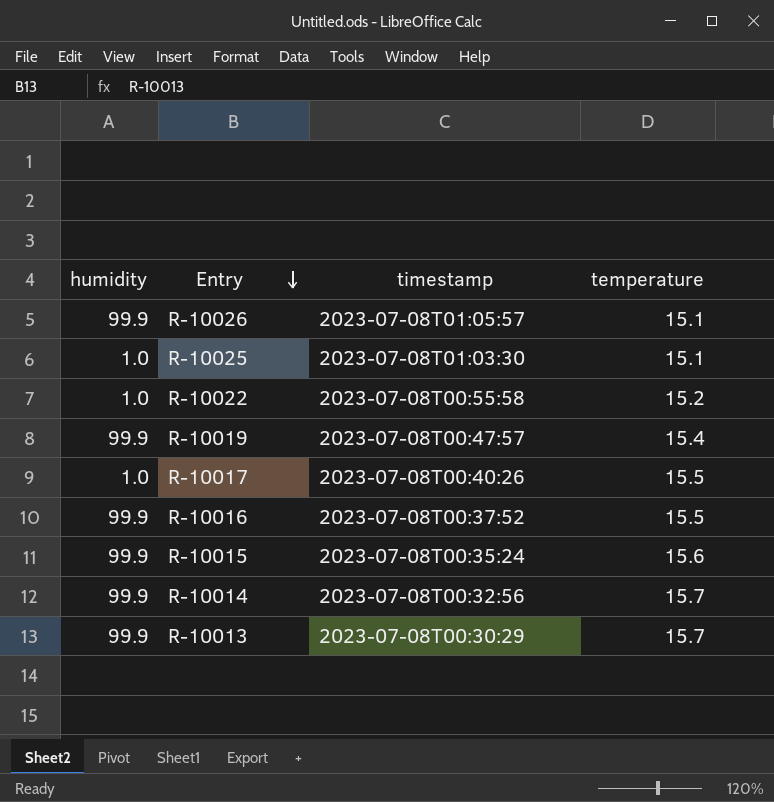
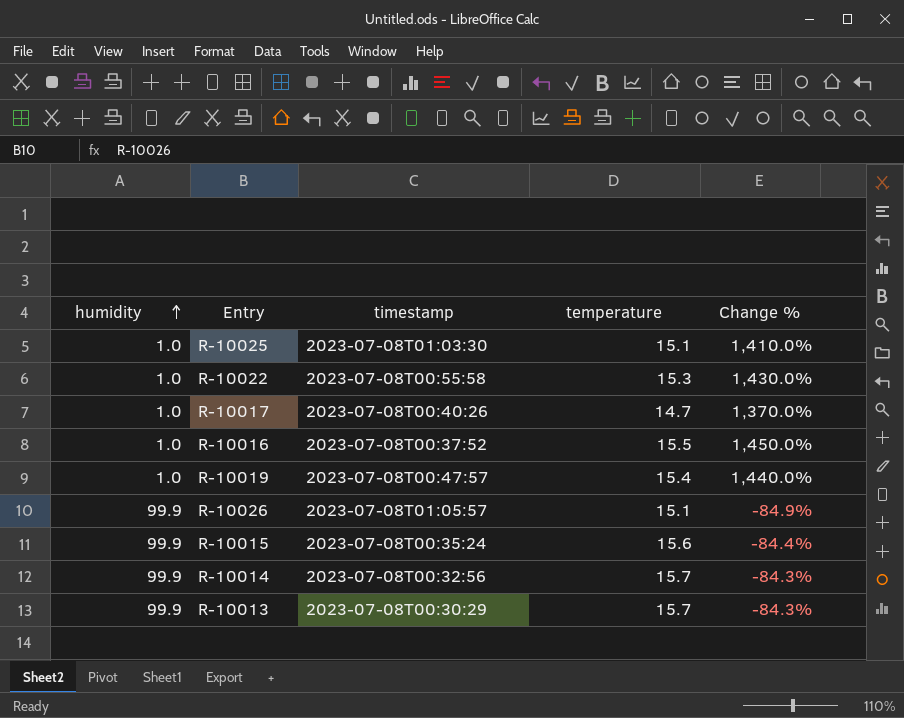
row order: Entry descending -> humidity ascending
column Change % | formula: none -> ([temperature] - [humidity]) / [humidity]
R-10022 | temperature: 15.2 -> 15.3
R-10017 | temperature: 15.5 -> 14.7
R-10016 | humidity: 99.9 -> 1.0
R-10019 | humidity: 99.9 -> 1.0

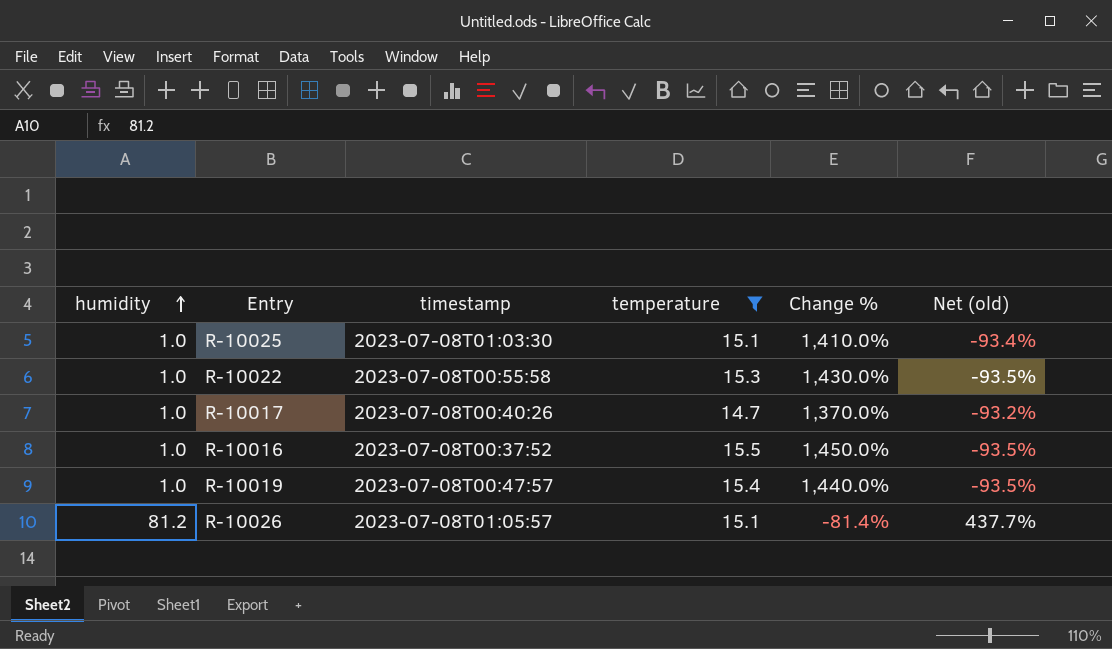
filter: none -> temperature <= 15.5
column Net (old) | formula: none -> ([humidity] - [temperature]) / [temperature]
R-10026 | humidity: 99.9 -> 81.2
R-10026 | Change %: -84.9% -> -81.4%

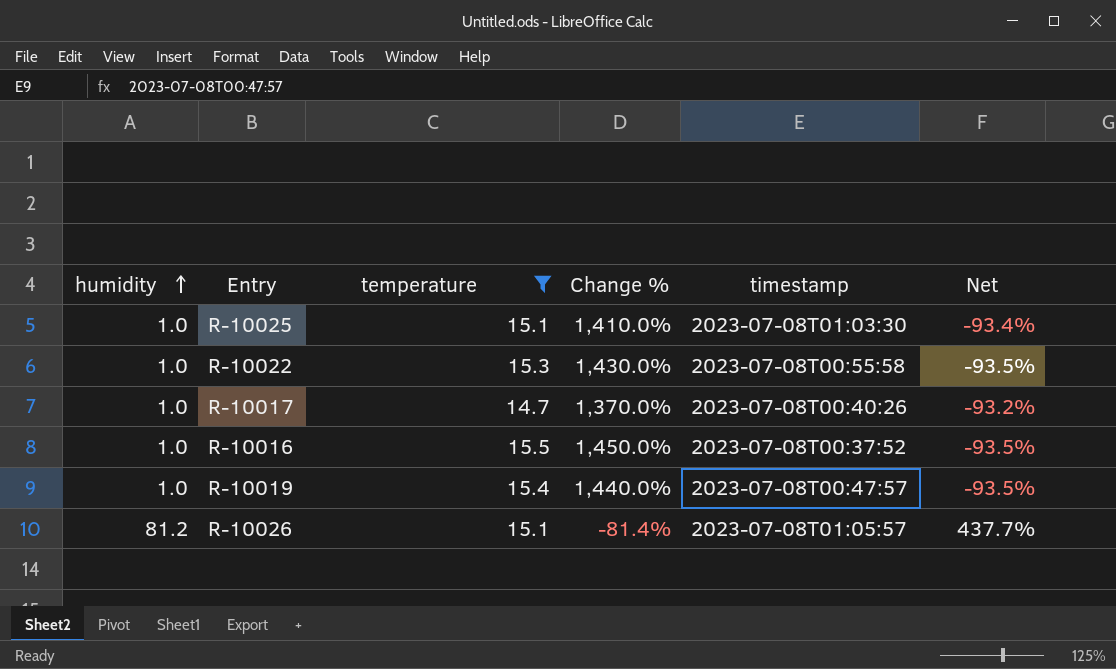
column timestamp | position: 3 -> 5
column name: Net (old) -> Net

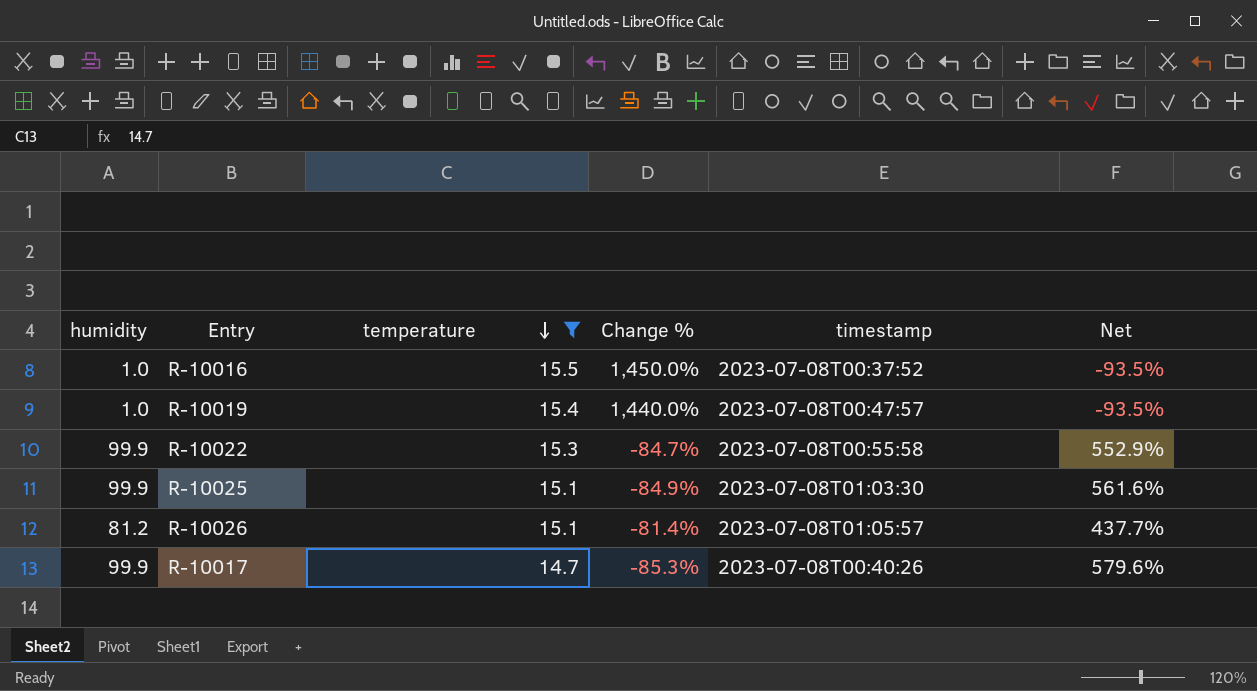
row order: humidity ascending -> temperature descending
R-10022 | humidity: 1.0 -> 99.9
R-10022 | Change %: 1,430.0% -> -84.7%
R-10022 | Net: -93.5% -> 552.9%
R-10025 | humidity: 1.0 -> 99.9
R-10025 | Change %: 1,410.0% -> -84.9%
R-10025 | Net: -93.4% -> 561.6%
R-10017 | humidity: 1.0 -> 99.9
R-10017 | Change %: 1,370.0% -> -85.3%
R-10017 | Net: -93.2% -> 579.6%

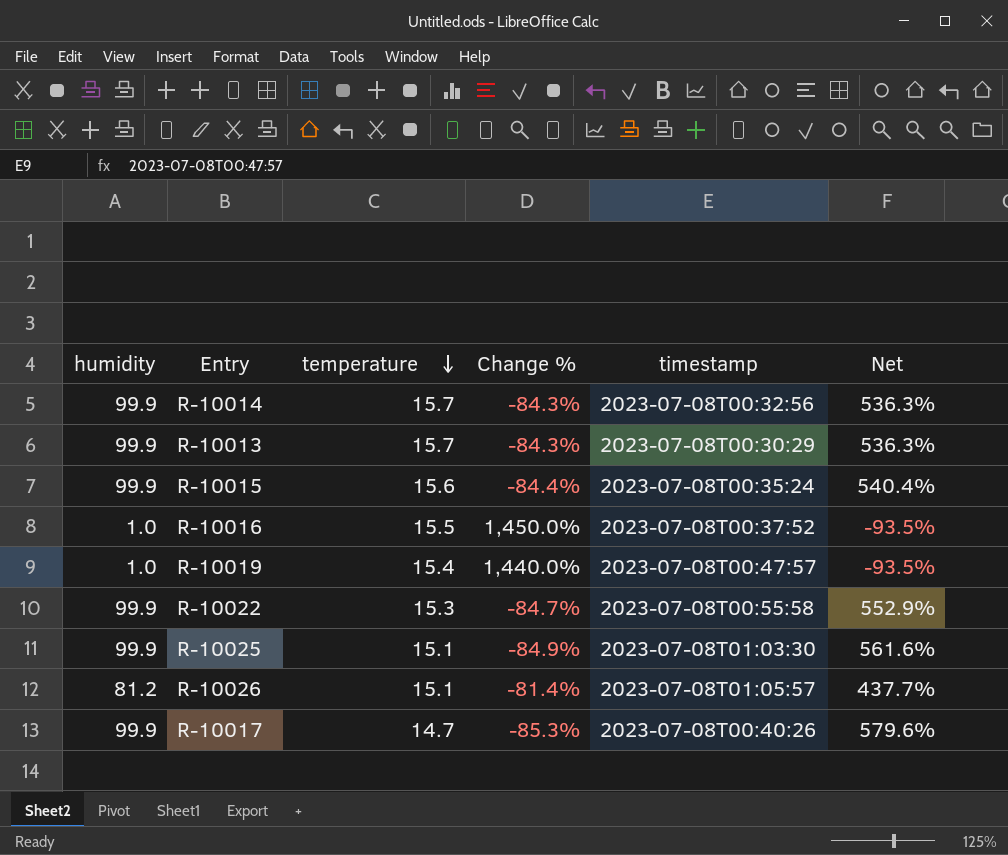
filter: temperature <= 15.5 -> none

